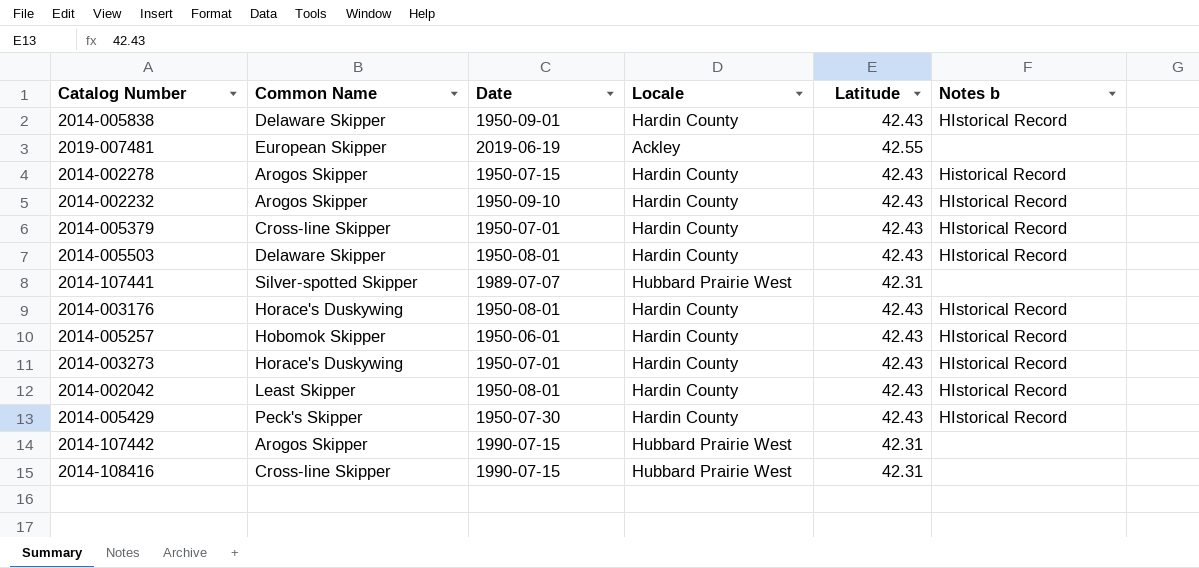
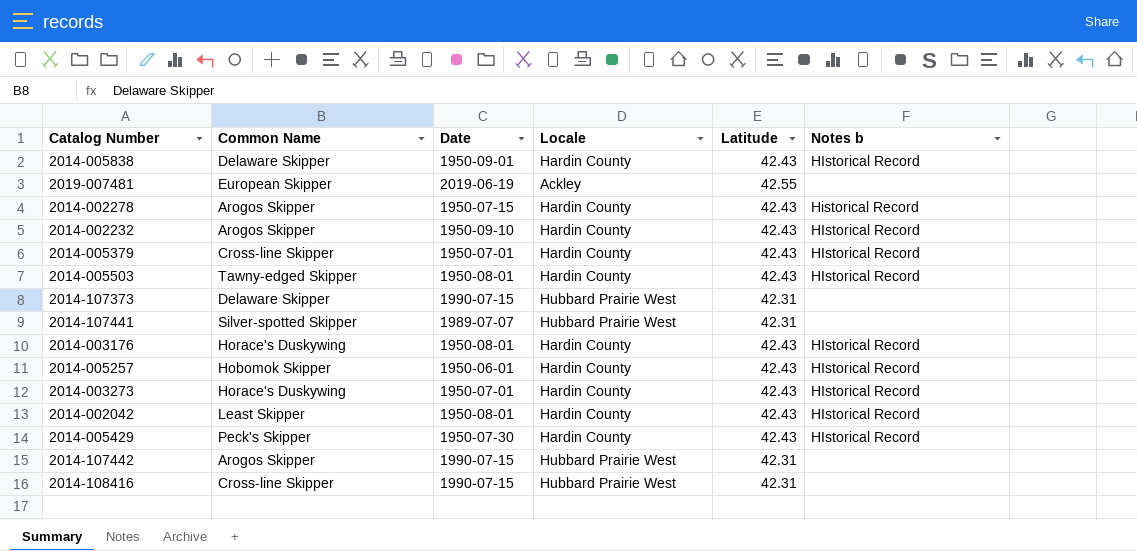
2014-005503 | Common Name: Delaware Skipper -> Tawny-edged Skipper
row 2014-107373: none -> Delaware Skipper | 1990-07-15 | Hubbard Prairie West | 42.31 | none

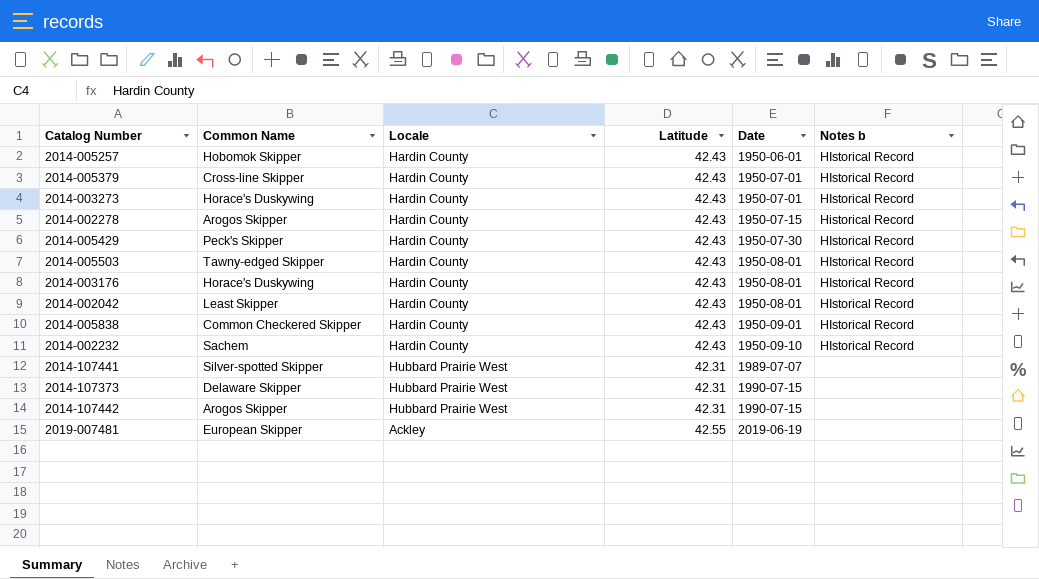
row order: none -> Date ascending
column Date | position: 3 -> 5
row 2014-108416: Cross-line Skipper | 1990-07-15 | Hubbard Prairie West | 42.31 | none -> none
2014-005838 | Common Name: Delaware Skipper -> Common Checkered Skipper
2014-002232 | Common Name: Arogos Skipper -> Sachem

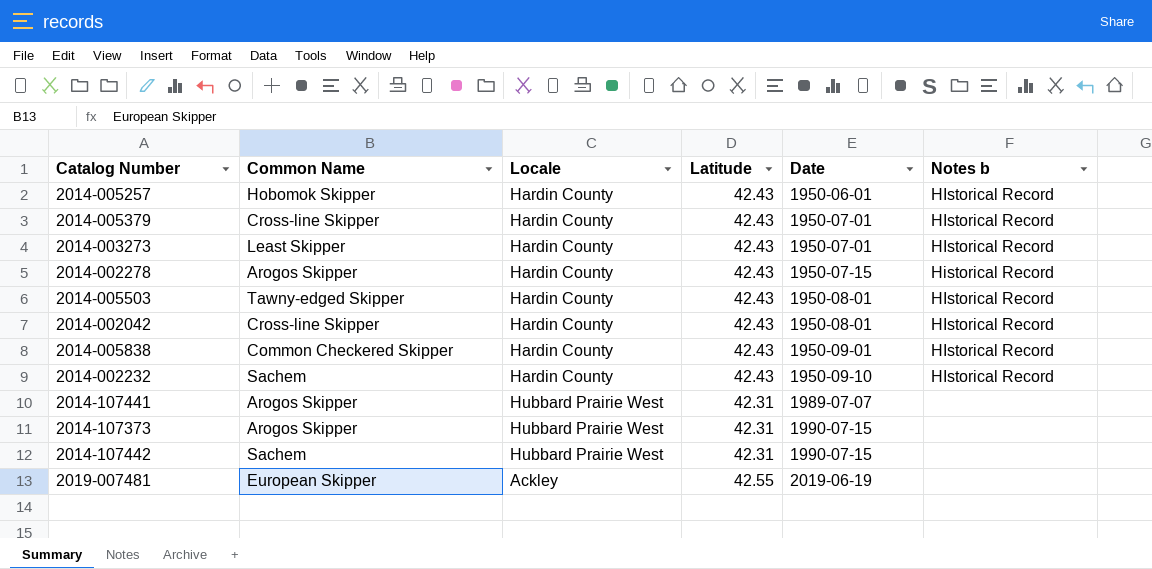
row 2014-005429: Peck's Skipper | Hardin County | 42.43 | 1950-07-30 | HIstorical Record -> none
row 2014-003176: Horace's Duskywing | Hardin County | 42.43 | 1950-08-01 | HIstorical Record -> none
2014-003273 | Common Name: Horace's Duskywing -> Least Skipper
2014-002042 | Common Name: Least Skipper -> Cross-line Skipper
2014-107441 | Common Name: Silver-spotted Skipper -> Arogos Skipper
2014-107373 | Common Name: Delaware Skipper -> Arogos Skipper
2014-107442 | Common Name: Arogos Skipper -> Sachem

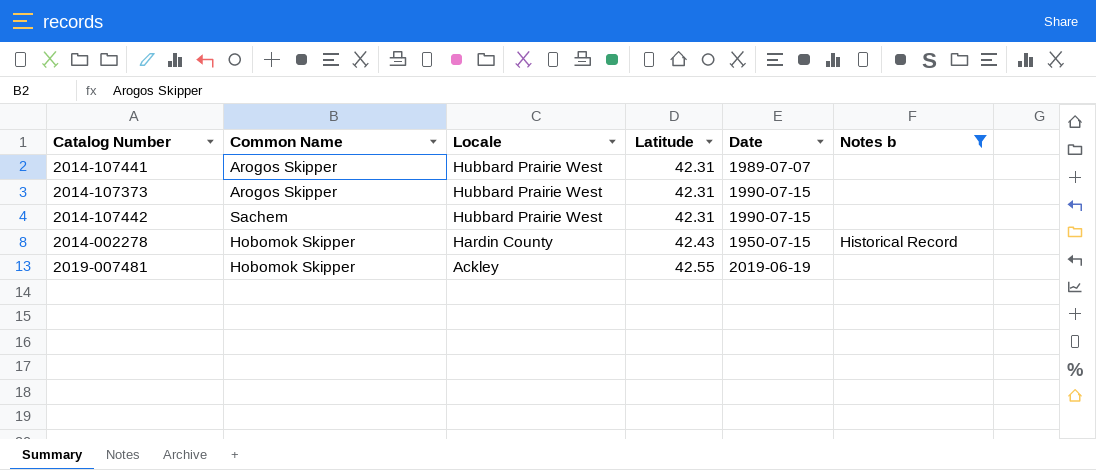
filter: none -> Notes b != HIstorical Record
row order: Date ascending -> Locale descending
2014-002278 | Common Name: Arogos Skipper -> Hobomok Skipper
2019-007481 | Common Name: European Skipper -> Hobomok Skipper

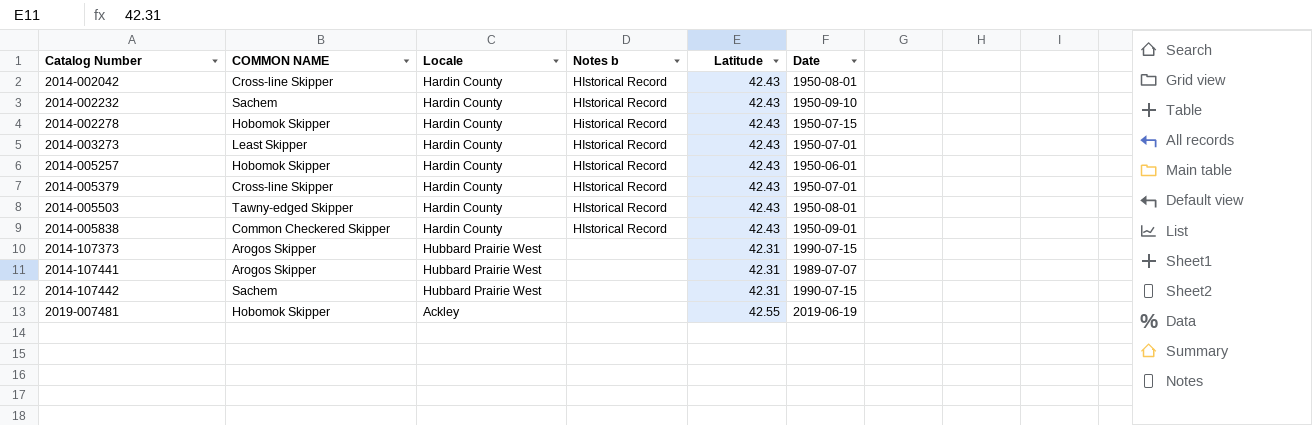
filter: Notes b != HIstorical Record -> none
row order: Locale descending -> Catalog Number ascending
column name: Common Name -> COMMON NAME
column Notes b | position: 6 -> 4

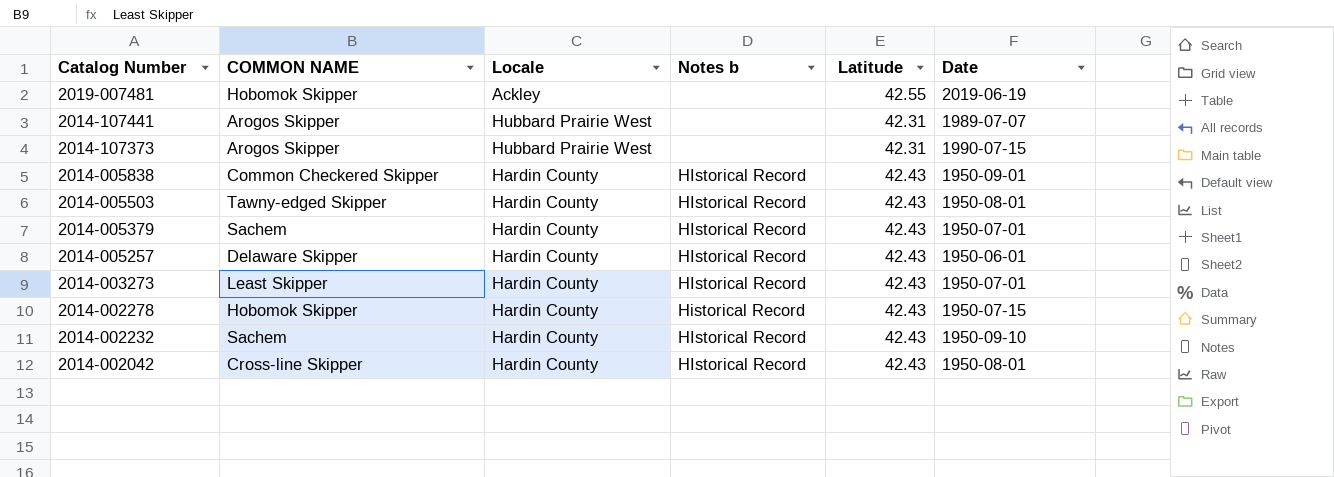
row order: Catalog Number ascending -> Catalog Number descending
row 2014-107442: Sachem | Hubbard Prairie West | none | 42.31 | 1990-07-15 -> none
2014-005379 | COMMON NAME: Cross-line Skipper -> Sachem
2014-005257 | COMMON NAME: Hobomok Skipper -> Delaware Skipper

